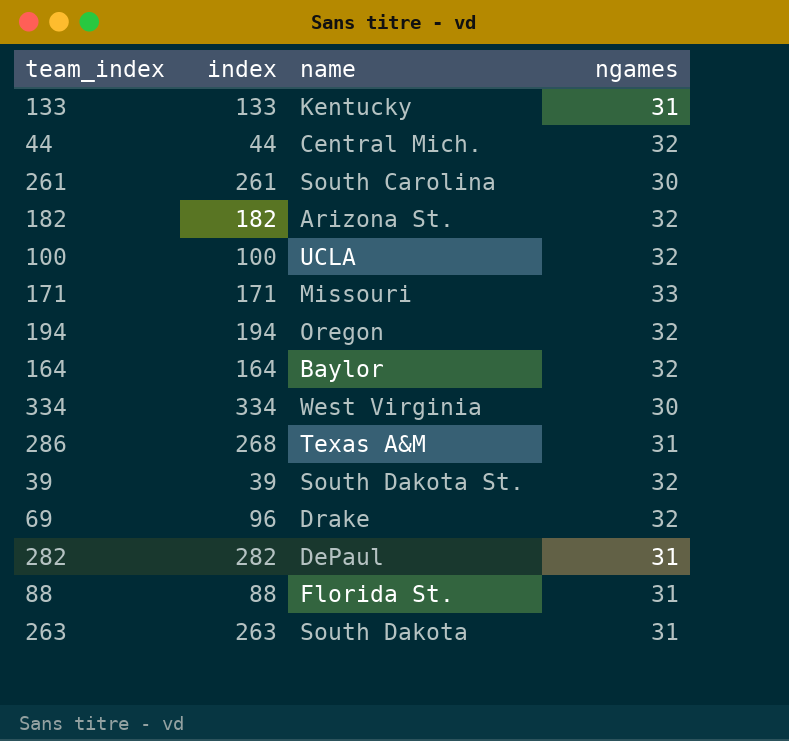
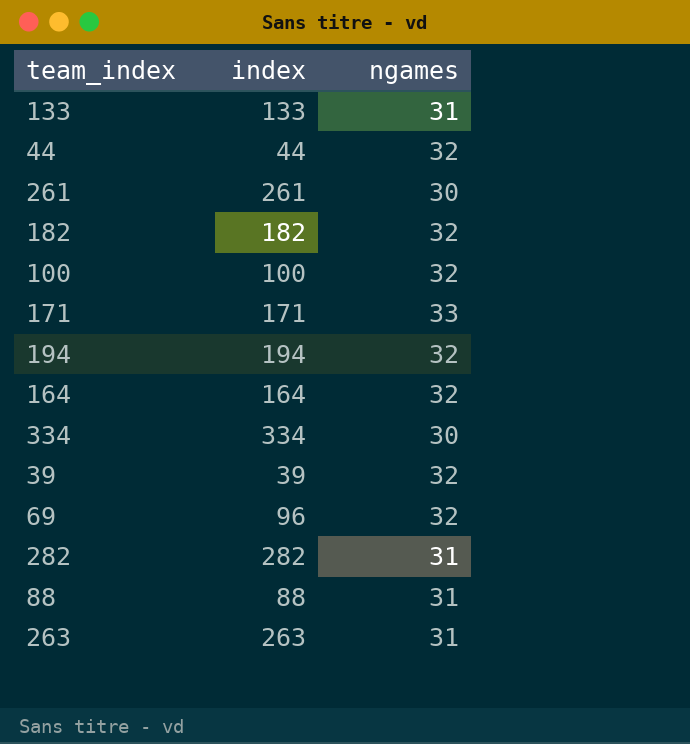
column name | position: 3 -> none
row 286: 268 | Texas A&M | 31 -> none

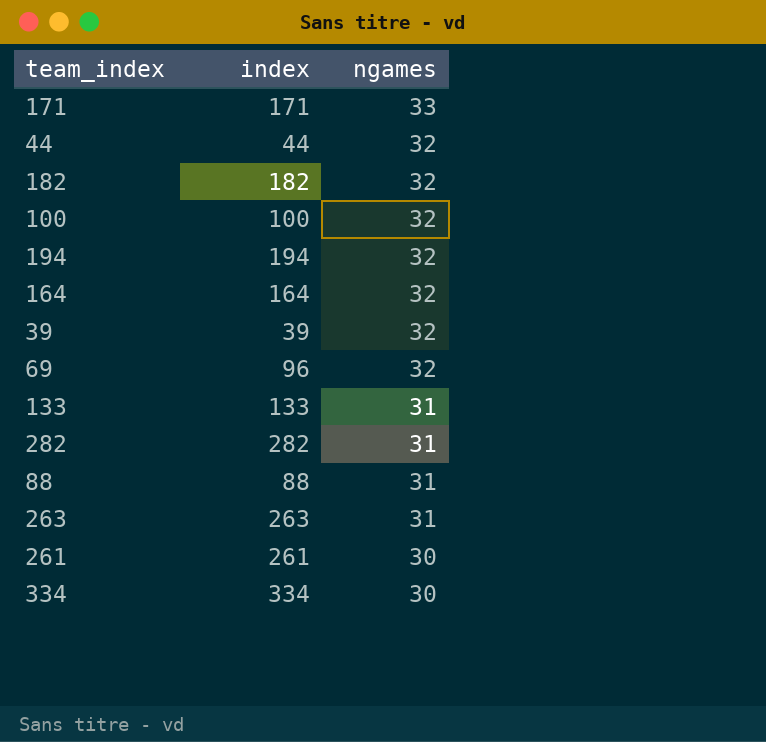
row order: none -> ngames descending

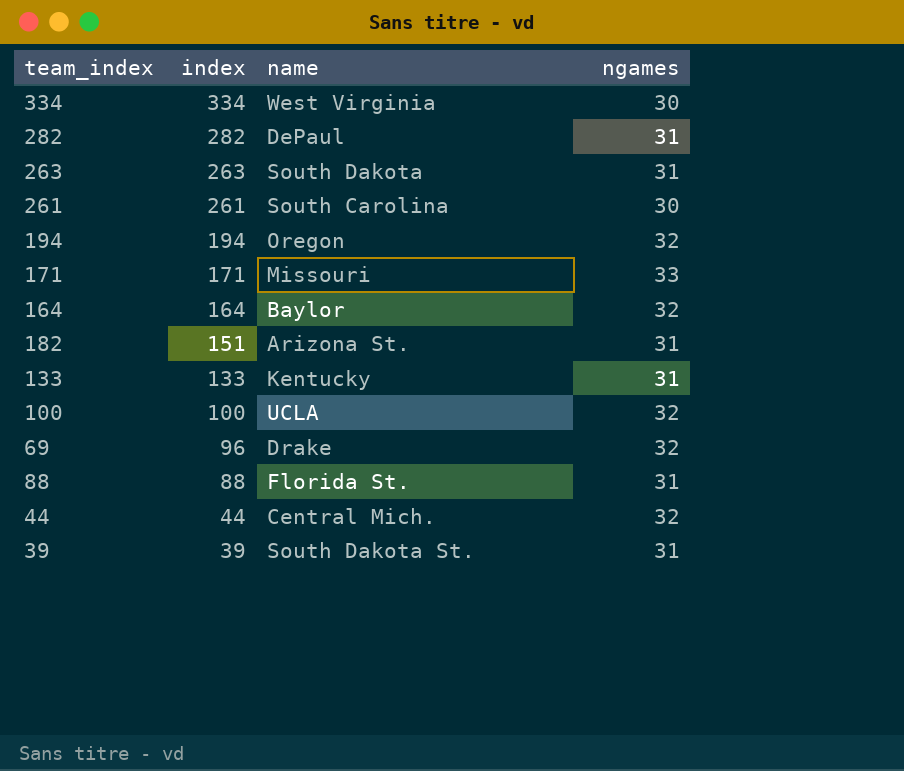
row order: ngames descending -> index descending
column name | position: none -> 3
182 | index: 182 -> 151
182 | ngames: 32 -> 31
39 | ngames: 32 -> 31

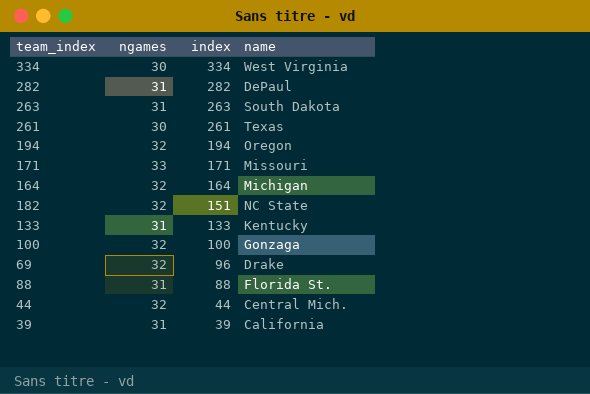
column ngames | position: 4 -> 2
261 | name: South Carolina -> Texas
164 | name: Baylor -> Michigan
182 | ngames: 31 -> 32
182 | name: Arizona St. -> NC State
100 | name: UCLA -> Gonzaga
39 | name: South Dakota St. -> California

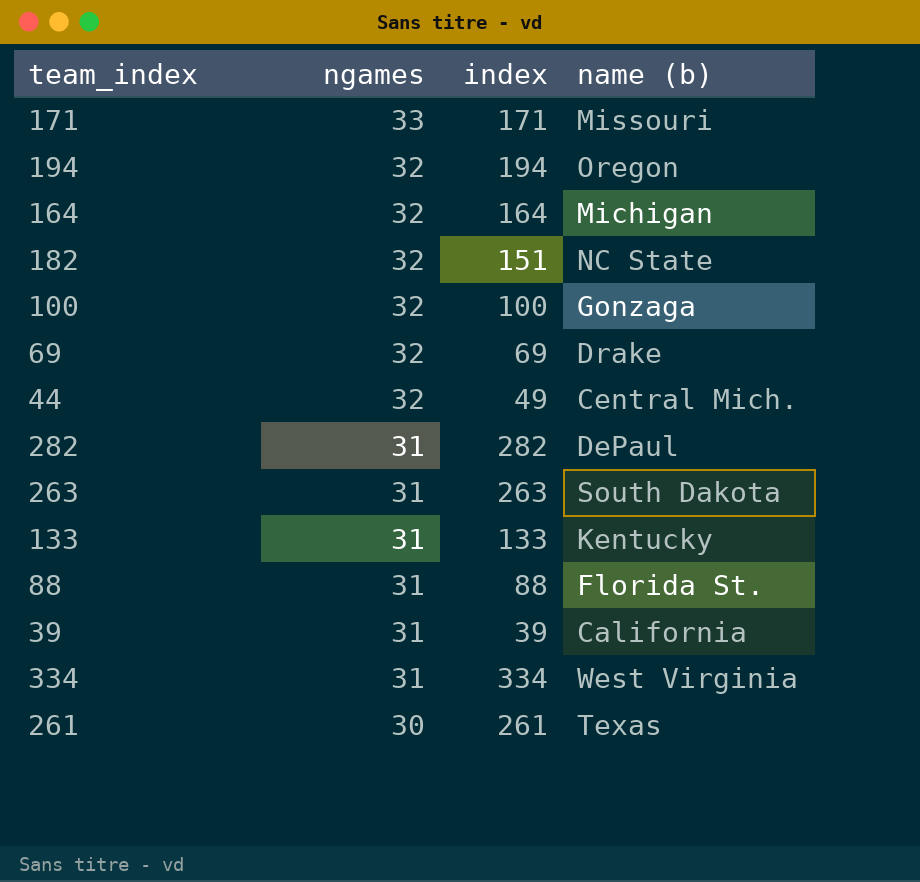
row order: index descending -> ngames descending
column name: name -> name (b)
69 | index: 96 -> 69
44 | index: 44 -> 49
334 | ngames: 30 -> 31

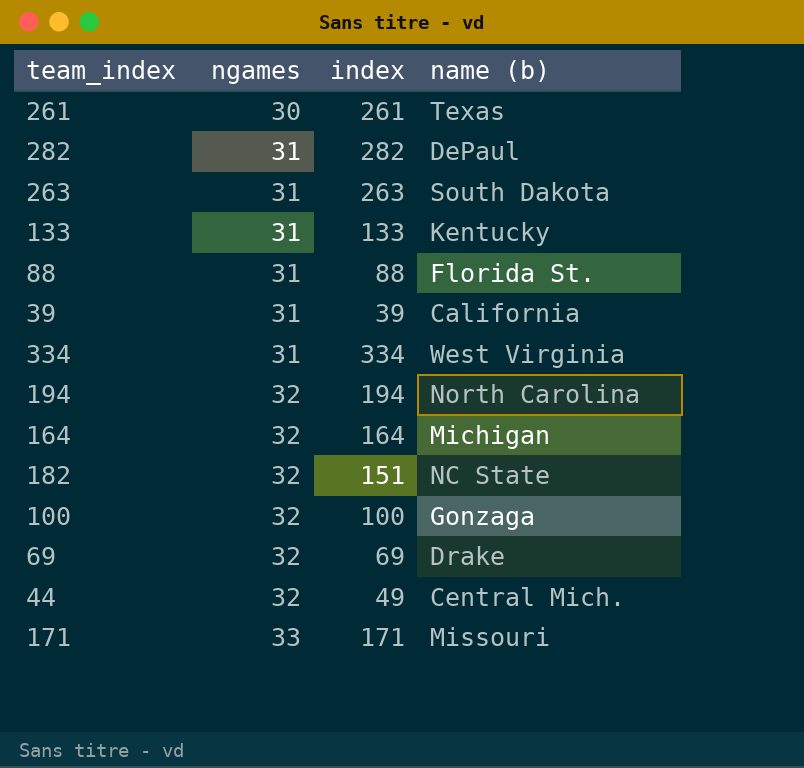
row order: ngames descending -> ngames ascending
194 | name (b): Oregon -> North Carolina

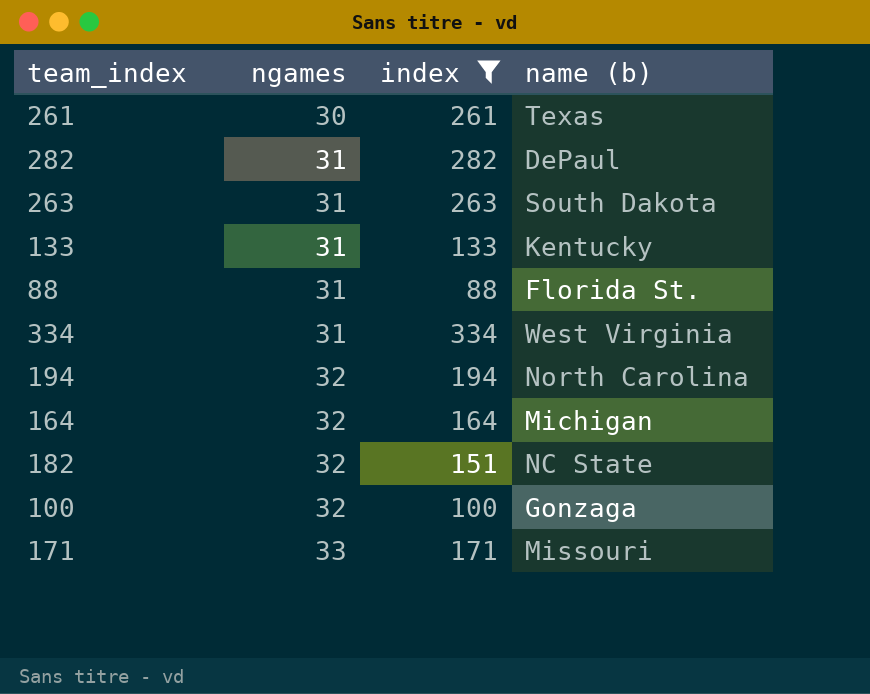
filter: none -> index >= 88

